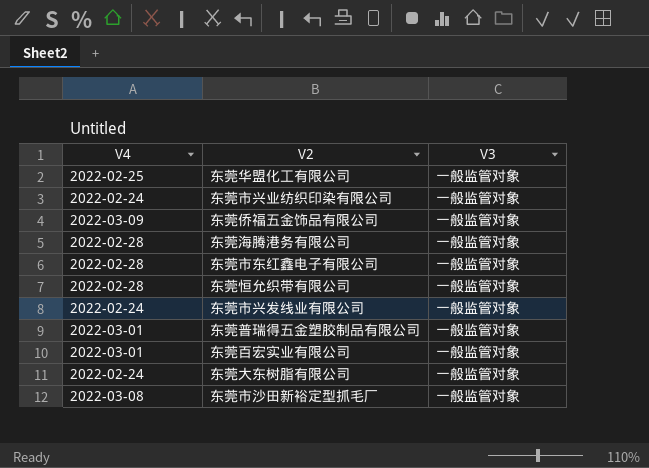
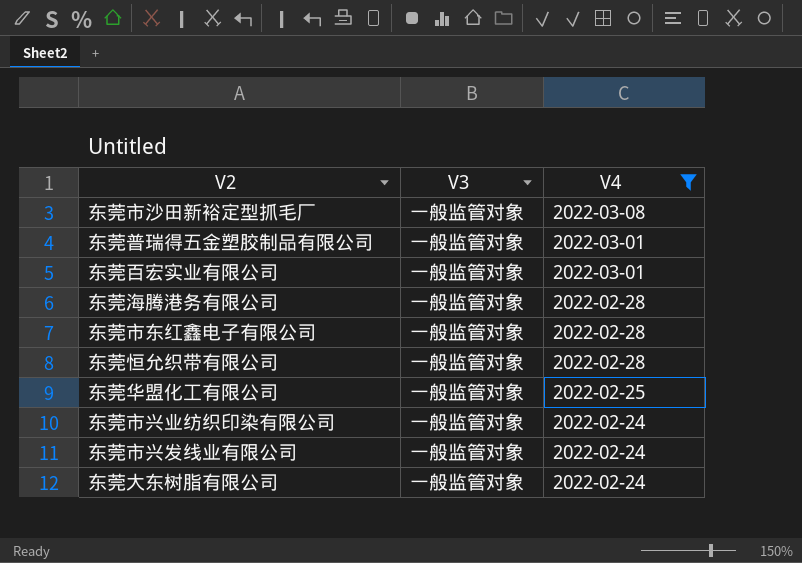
filter: none -> V4 != 2022-03-09
row order: none -> V4 descending
column V4 | position: 1 -> 3

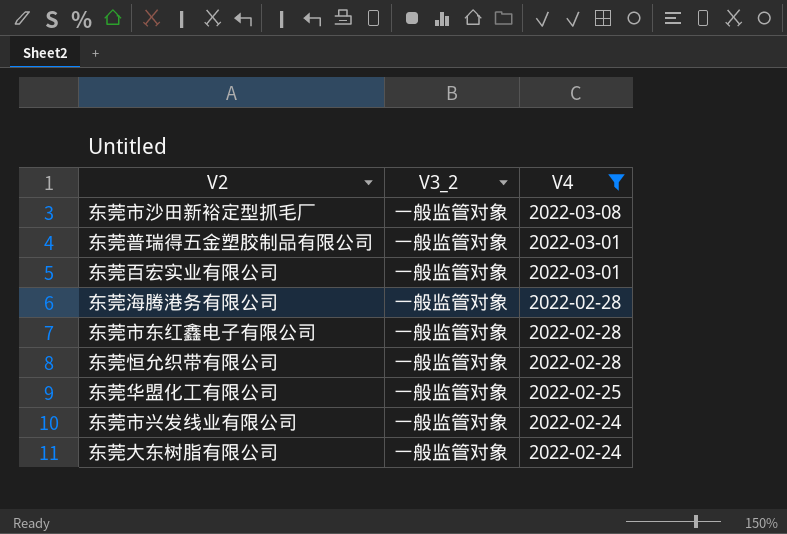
column name: V3 -> V3_2
row 东莞市兴业纺织印染有限公司: 一般监管对象 | 2022-02-24 -> none

